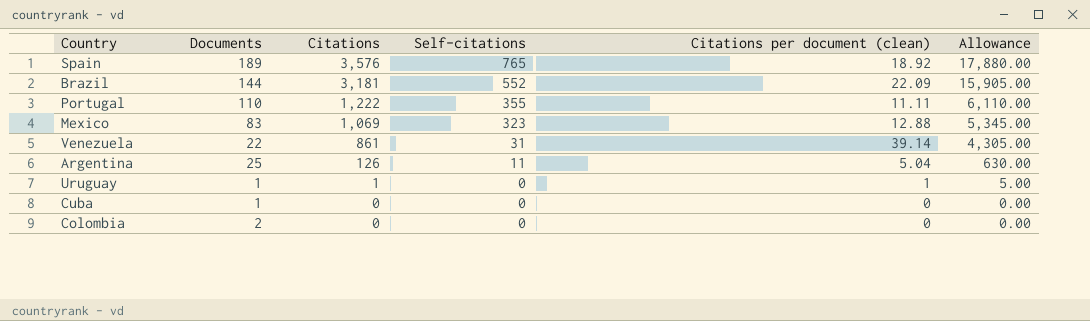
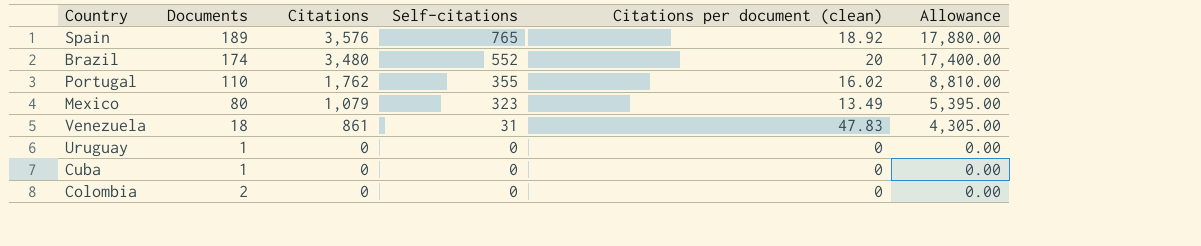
row Argentina: 25 | 126 | 11 | 5.04 | 630.00 -> none
Brazil | Documents: 144 -> 174
Brazil | Citations: 3,181 -> 3,480
Brazil | Citations per document (clean): 22.09 -> 20
Brazil | Allowance: 15,905.00 -> 17,400.00
Portugal | Citations: 1,222 -> 1,762
Portugal | Citations per document (clean): 11.11 -> 16.02
Portugal | Allowance: 6,110.00 -> 8,810.00
Mexico | Documents: 83 -> 80
Mexico | Citations: 1,069 -> 1,079
Mexico | Citations per document (clean): 12.88 -> 13.49
Mexico | Allowance: 5,345.00 -> 5,395.00
Venezuela | Documents: 22 -> 18
Venezuela | Citations per document (clean): 39.14 -> 47.83
Uruguay | Citations: 1 -> 0
Uruguay | Citations per document (clean): 1 -> 0
Uruguay | Allowance: 5.00 -> 0.00

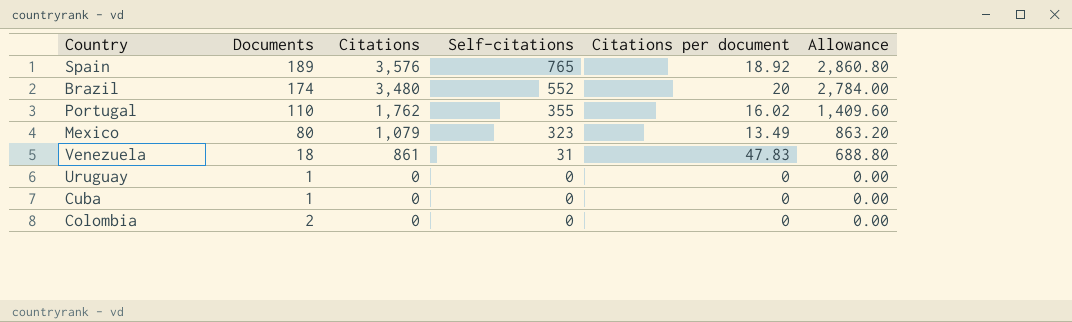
column name: Citations per document (clean) -> Citations per document
column Allowance | formula: [Citations] * 5 -> [Citations] * 0.8

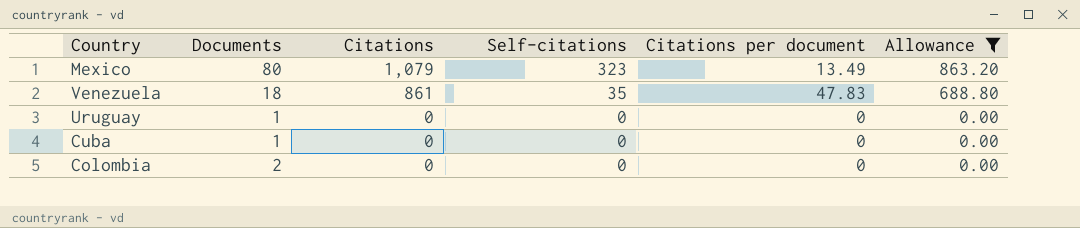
filter: none -> Allowance <= 863.20
Venezuela | Self-citations: 31 -> 35

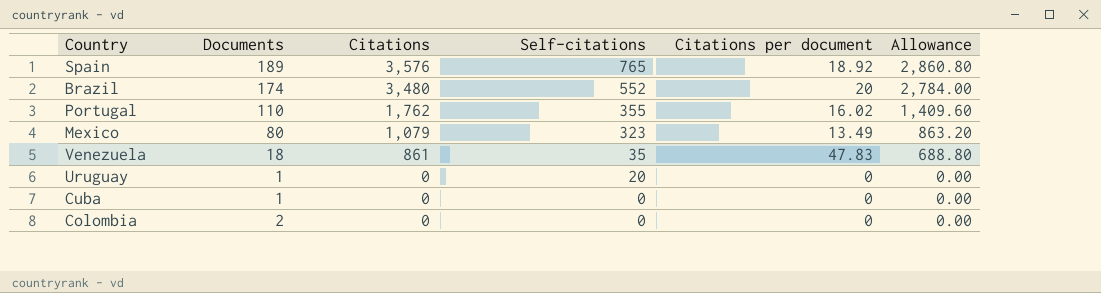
filter: Allowance <= 863.20 -> none
Uruguay | Self-citations: 0 -> 20

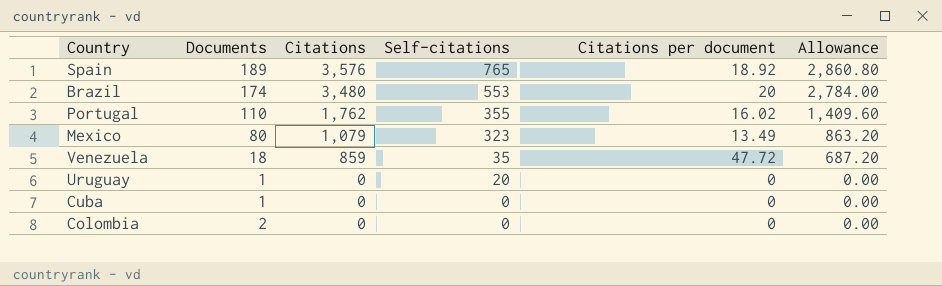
Brazil | Self-citations: 552 -> 553
Venezuela | Citations: 861 -> 859
Venezuela | Citations per document: 47.83 -> 47.72
Venezuela | Allowance: 688.80 -> 687.20

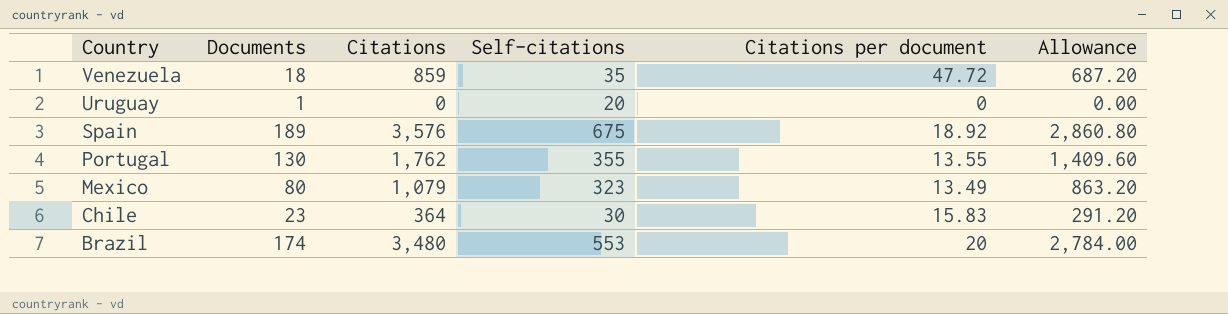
row order: Citations descending -> Country descending
row Cuba: 1 | 0 | 0 | 0 | 0.00 -> none
row Colombia: 2 | 0 | 0 | 0 | 0.00 -> none
Spain | Self-citations: 765 -> 675
Portugal | Documents: 110 -> 130
Portugal | Citations per document: 16.02 -> 13.55
row Chile: none -> 23 | 364 | 30 | 15.83 | 291.20

